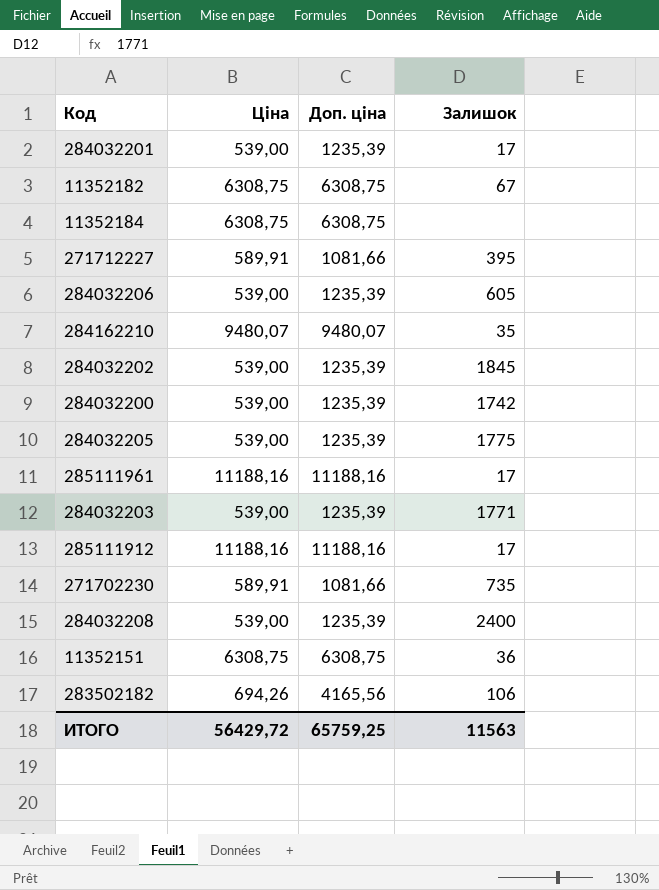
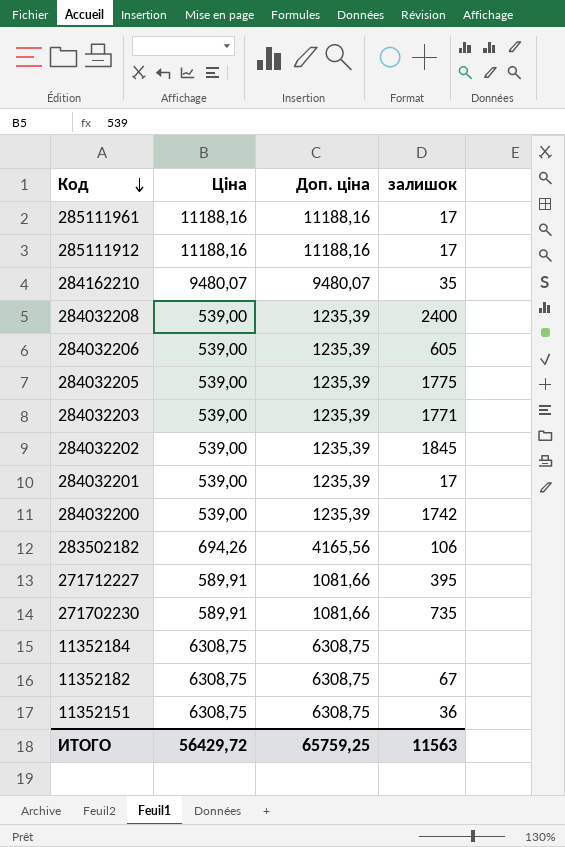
row order: none -> Код descending
column name: Залишок -> залишок

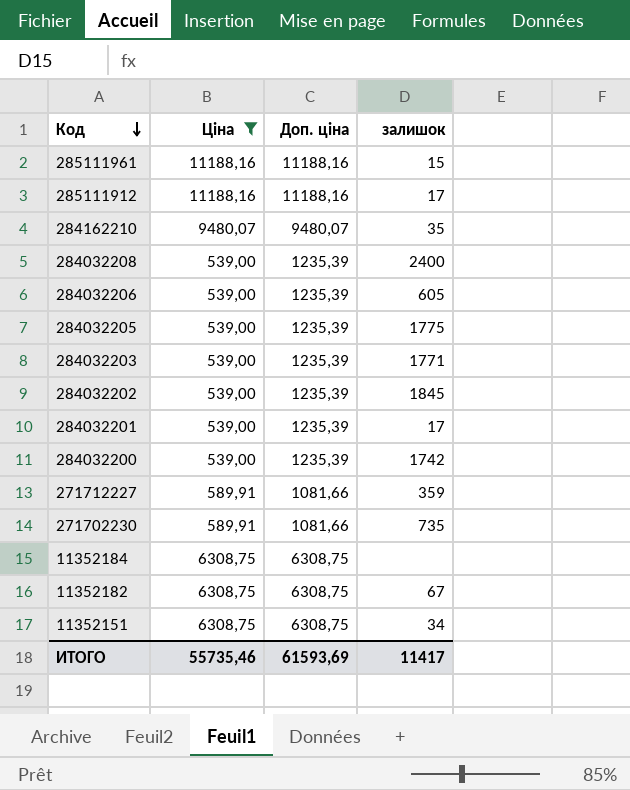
filter: none -> Ціна != 694,26
285111961 | залишок: 17 -> 15
271712227 | залишок: 395 -> 359
11352151 | залишок: 36 -> 34
ИТОГО | Ціна: 56429,72 -> 55735,46
ИТОГО | Доп. ціна: 65759,25 -> 61593,69
ИТОГО | залишок: 11563 -> 11417

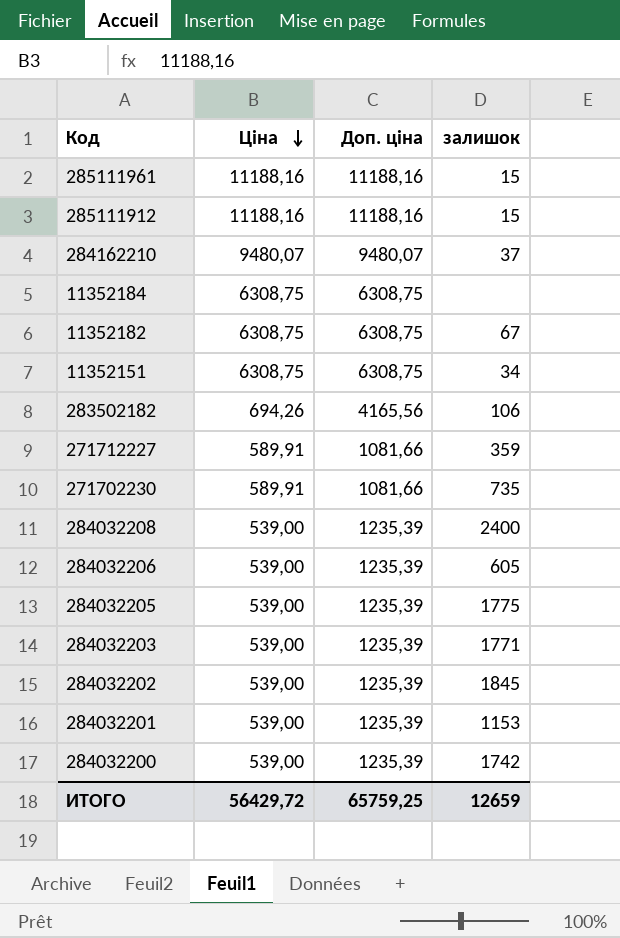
filter: Ціна != 694,26 -> none
row order: Код descending -> Ціна descending
285111912 | залишок: 17 -> 15
284162210 | залишок: 35 -> 37
284032201 | залишок: 17 -> 1153
ИТОГО | Ціна: 55735,46 -> 56429,72
ИТОГО | Доп. ціна: 61593,69 -> 65759,25
ИТОГО | залишок: 11417 -> 12659

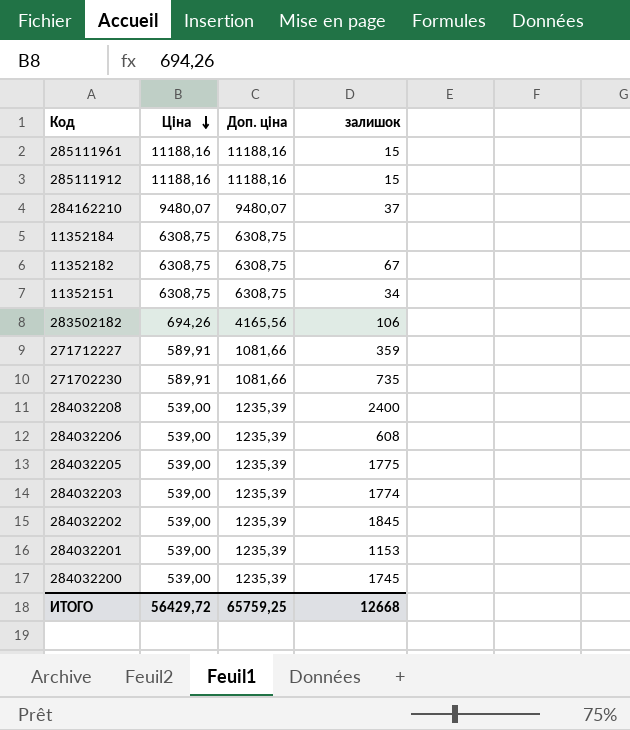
284032206 | залишок: 605 -> 608
284032203 | залишок: 1771 -> 1774
284032200 | залишок: 1742 -> 1745
ИТОГО | залишок: 12659 -> 12668

